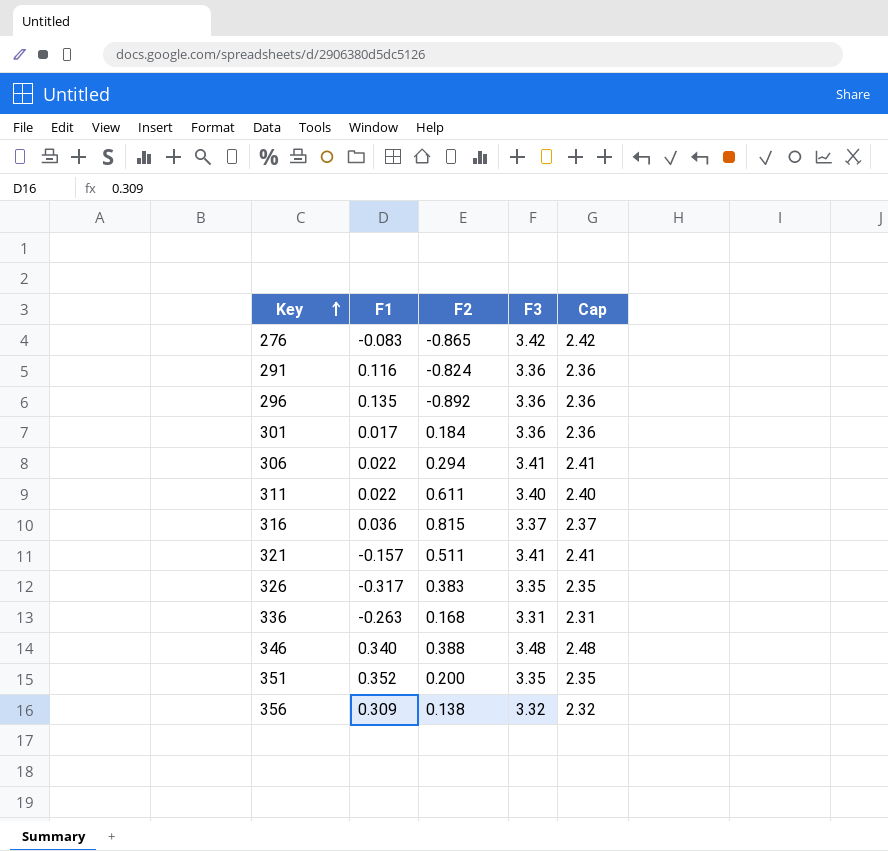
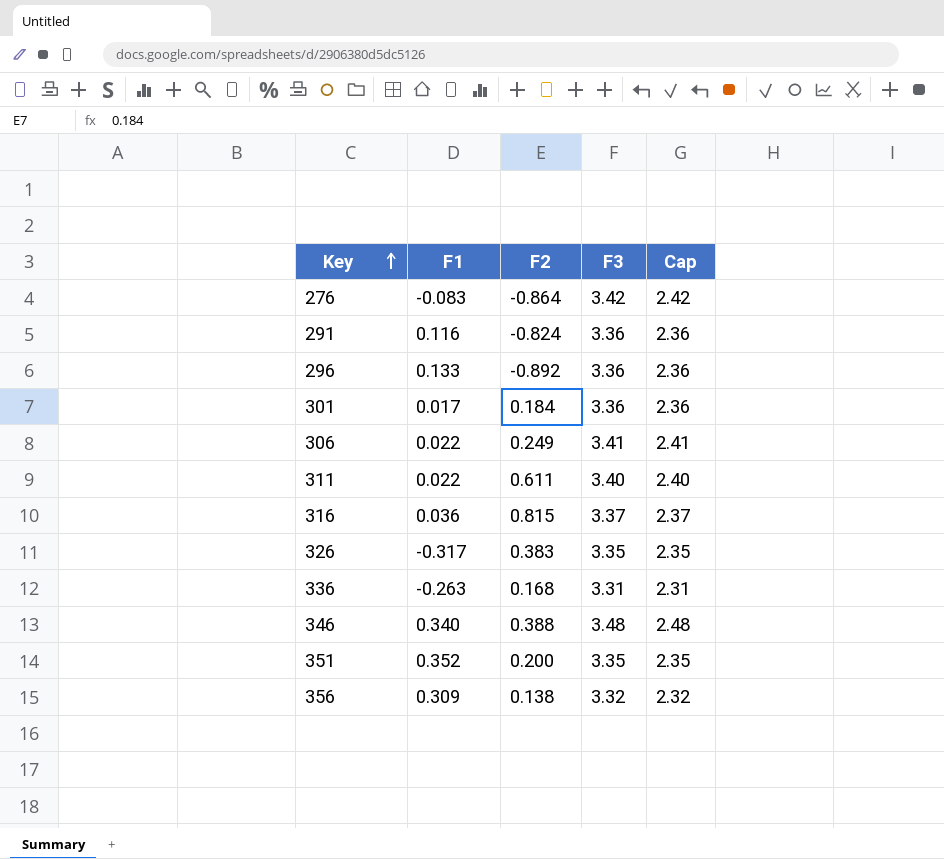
row 321: -0.157 | 0.511 | 3.41 | 2.41 -> none
276 | F2: -0.865 -> -0.864
296 | F1: 0.135 -> 0.133
306 | F2: 0.294 -> 0.249

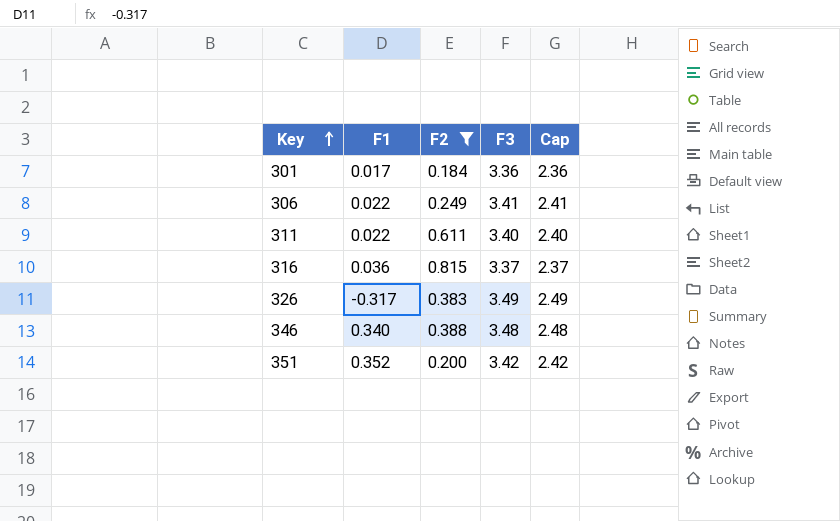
filter: none -> F2 >= 0.184
326 | F3: 3.35 -> 3.49
326 | Cap: 2.35 -> 2.49
351 | F3: 3.35 -> 3.42
351 | Cap: 2.35 -> 2.42

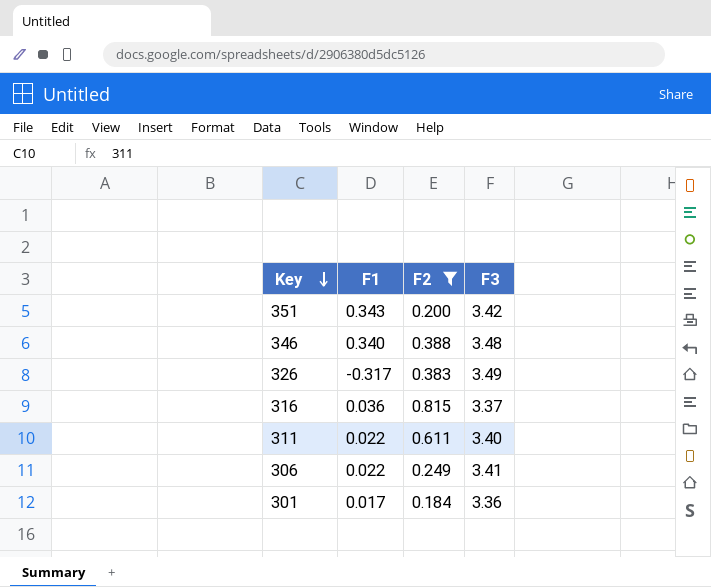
row order: Key ascending -> Key descending
column Cap | formula: [F3] - 1 -> none
351 | F1: 0.352 -> 0.343

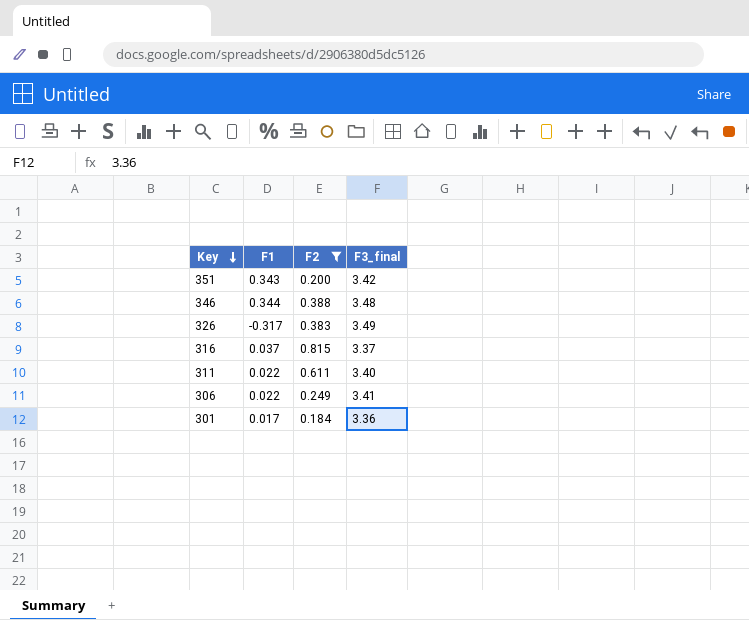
column name: F3 -> F3_final
346 | F1: 0.340 -> 0.344
316 | F1: 0.036 -> 0.037

